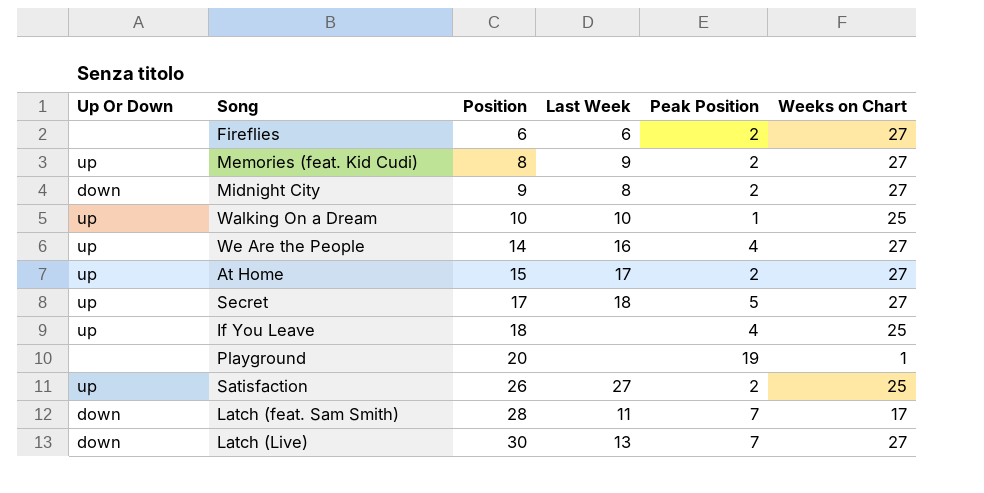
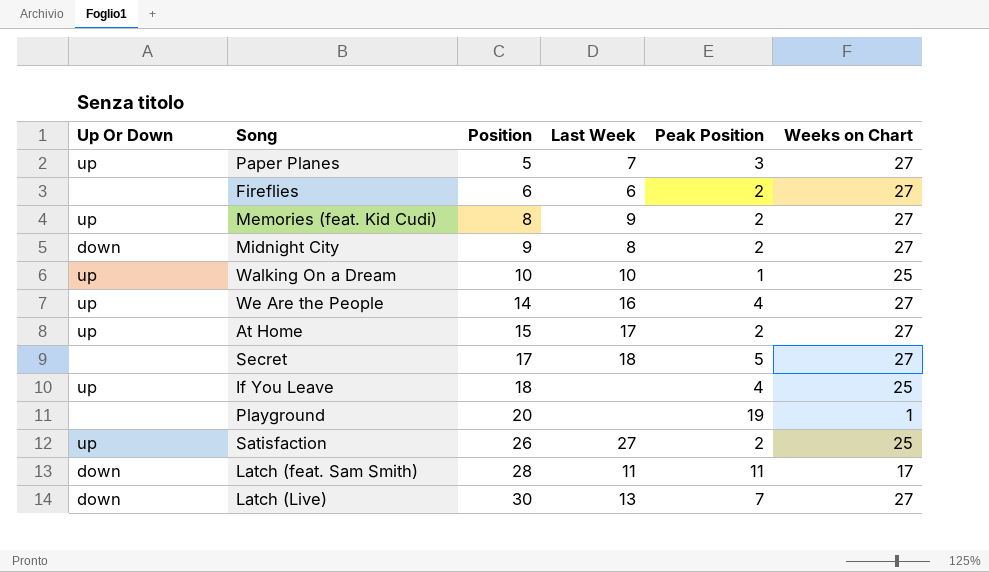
row Paper Planes: none -> up | 5 | 7 | 3 | 27
Secret | Up Or Down: up -> none
Latch (feat. Sam Smith) | Peak Position: 7 -> 11

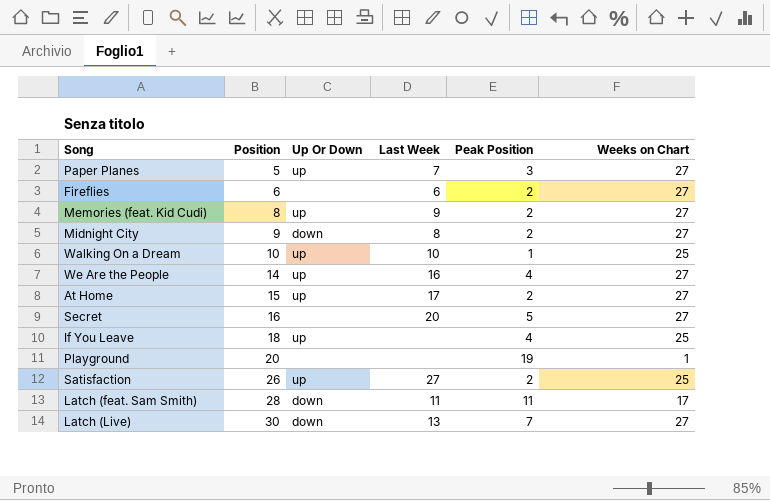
column Up Or Down | position: 1 -> 3
Secret | Position: 17 -> 16
Secret | Last Week: 18 -> 20

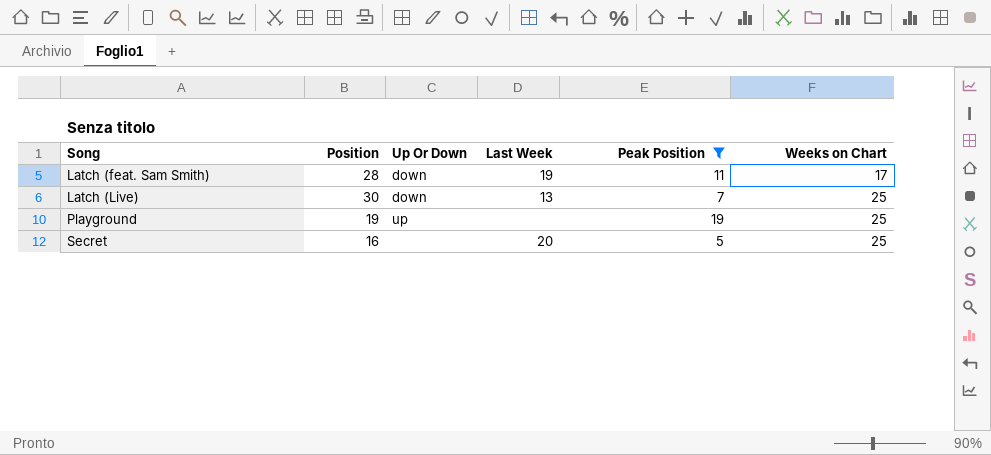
filter: none -> Peak Position >= 5
row order: Position ascending -> Song ascending
Latch (feat. Sam Smith) | Last Week: 11 -> 19
Latch (Live) | Weeks on Chart: 27 -> 25
Playground | Position: 20 -> 19
Playground | Up Or Down: none -> up
Playground | Weeks on Chart: 1 -> 25
Secret | Weeks on Chart: 27 -> 25

